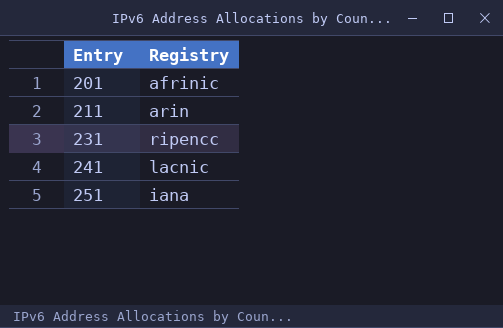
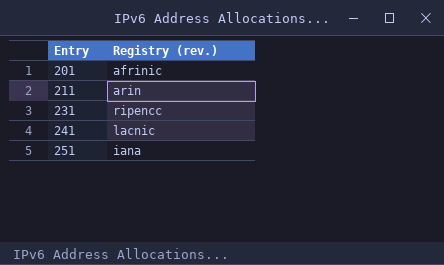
column name: Registry -> Registry (rev.)

